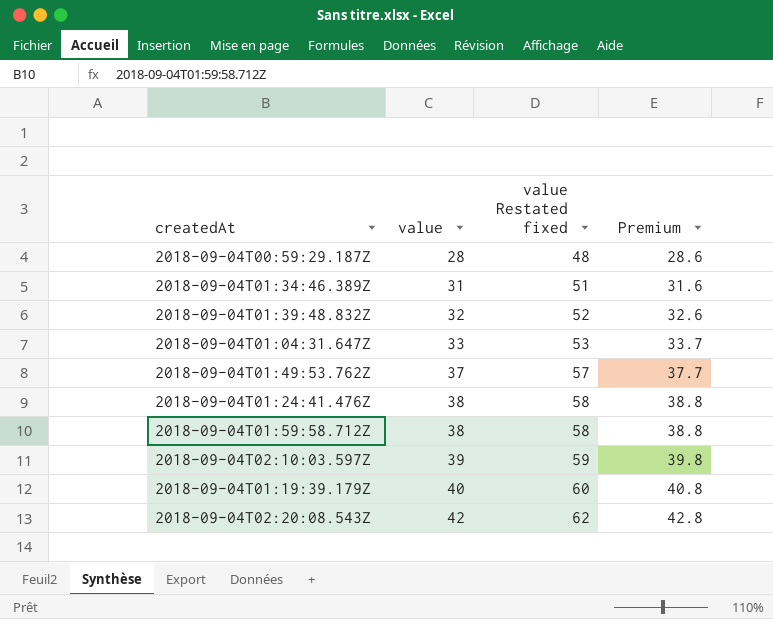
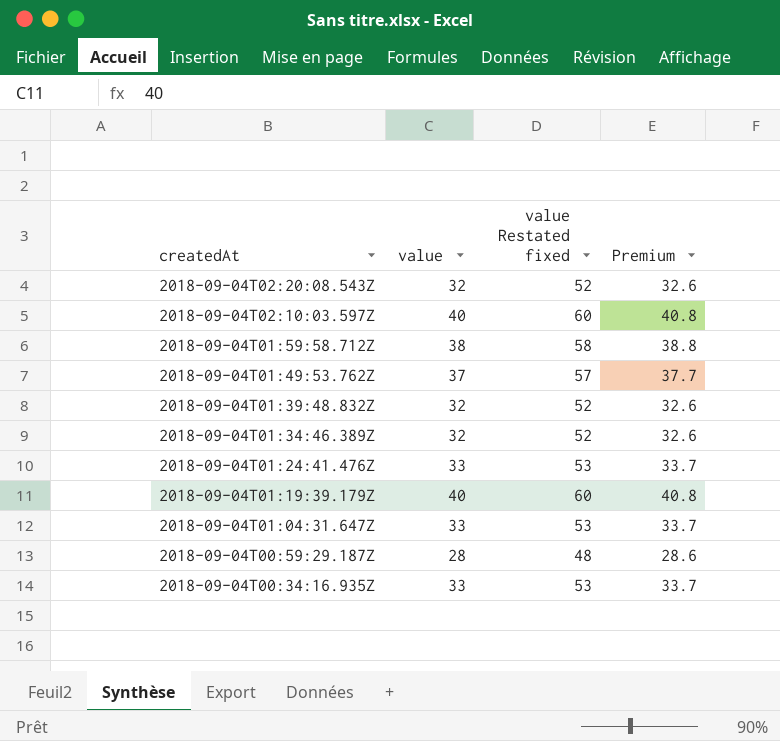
row order: value ascending -> createdAt descending
2018-09-04T02:20:08.543Z | value: 42 -> 32
2018-09-04T02:20:08.543Z | value Restated fixed: 62 -> 52
2018-09-04T02:20:08.543Z | Premium: 42.8 -> 32.6
2018-09-04T02:10:03.597Z | value: 39 -> 40
2018-09-04T02:10:03.597Z | value Restated fixed: 59 -> 60
2018-09-04T02:10:03.597Z | Premium: 39.8 -> 40.8
2018-09-04T01:34:46.389Z | value: 31 -> 32
2018-09-04T01:34:46.389Z | value Restated fixed: 51 -> 52
2018-09-04T01:34:46.389Z | Premium: 31.6 -> 32.6
2018-09-04T01:24:41.476Z | value: 38 -> 33
2018-09-04T01:24:41.476Z | value Restated fixed: 58 -> 53
2018-09-04T01:24:41.476Z | Premium: 38.8 -> 33.7
row 2018-09-04T00:34:16.935Z: none -> 33 | 53 | 33.7

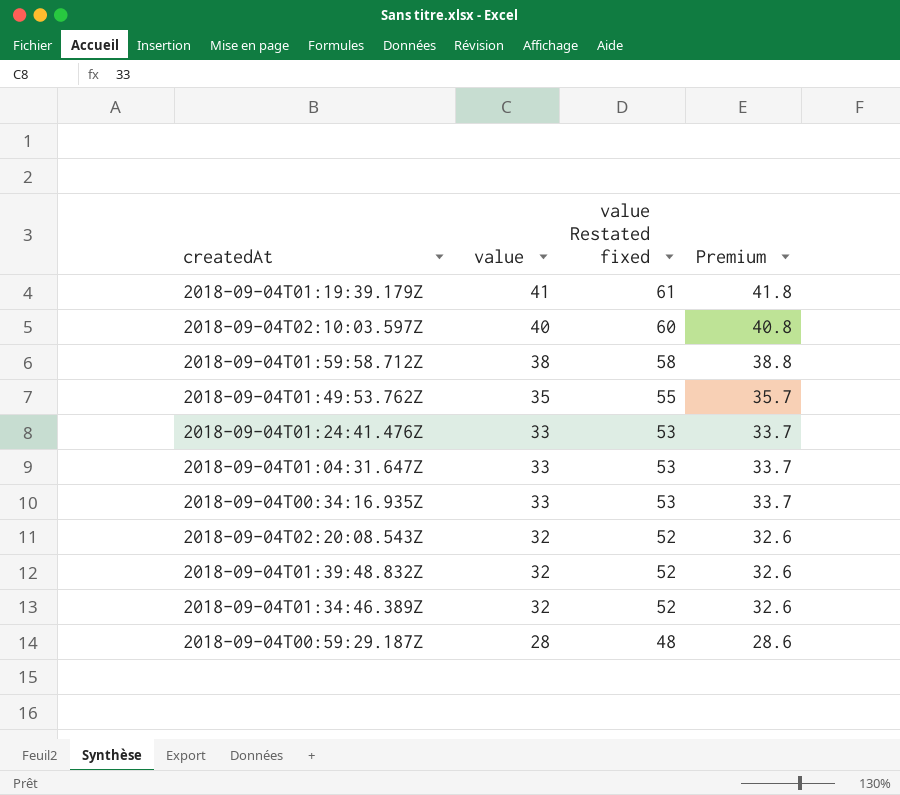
row order: createdAt descending -> value descending
2018-09-04T01:19:39.179Z | value: 40 -> 41
2018-09-04T01:19:39.179Z | value Restated fixed: 60 -> 61
2018-09-04T01:19:39.179Z | Premium: 40.8 -> 41.8
2018-09-04T01:49:53.762Z | value: 37 -> 35
2018-09-04T01:49:53.762Z | value Restated fixed: 57 -> 55
2018-09-04T01:49:53.762Z | Premium: 37.7 -> 35.7

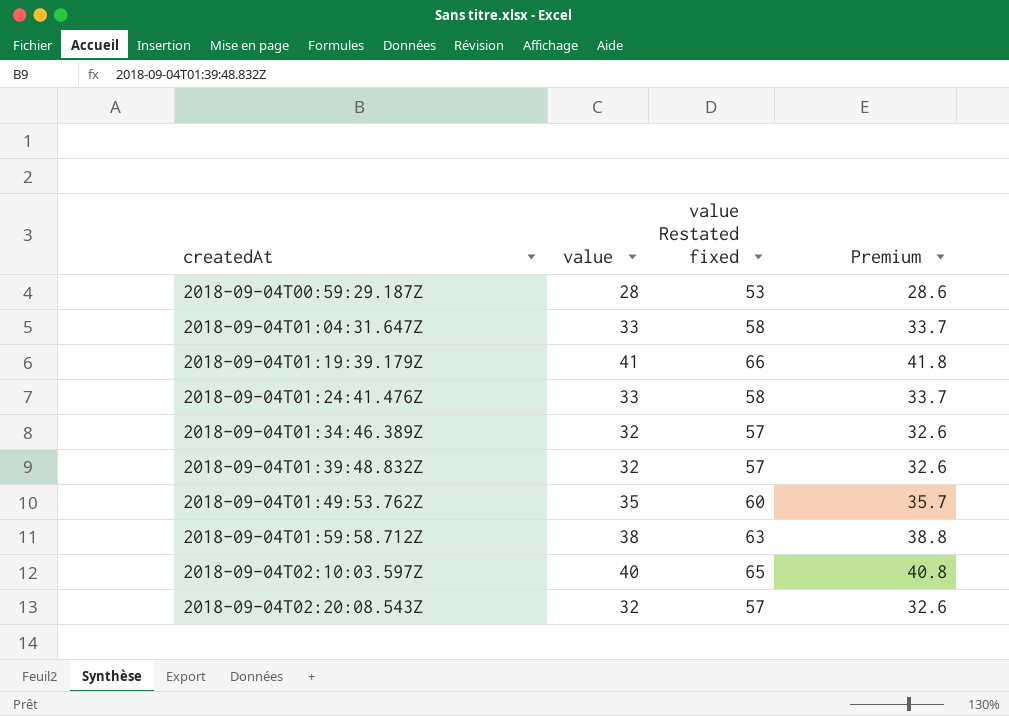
row order: value descending -> createdAt ascending
column value Restated fixed | formula: [value] + 20 -> [value] + 25
row 2018-09-04T00:34:16.935Z: 33 | 53 | 33.7 -> none

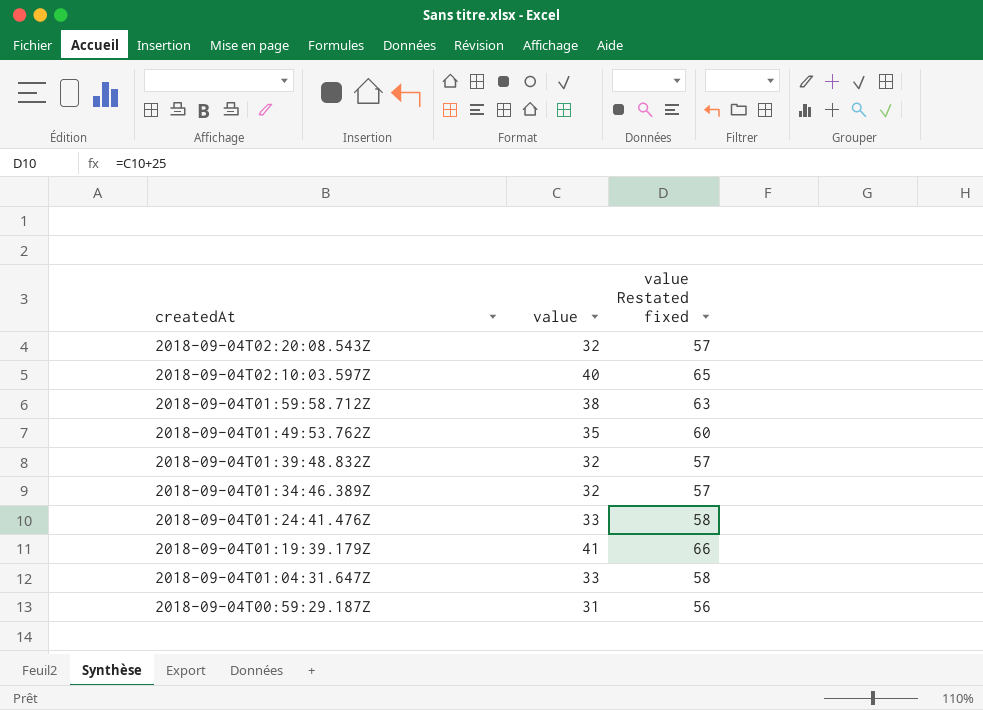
row order: createdAt ascending -> createdAt descending
column Premium | formula: [value] * 1.02 -> none
2018-09-04T00:59:29.187Z | value: 28 -> 31
2018-09-04T00:59:29.187Z | value Restated fixed: 53 -> 56

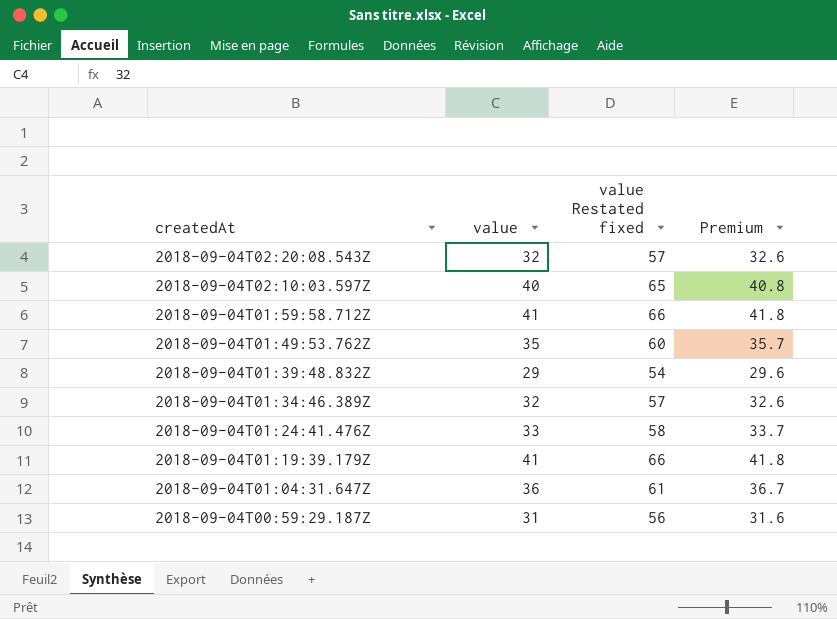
column Premium | formula: none -> [value] * 1.02
2018-09-04T01:59:58.712Z | value: 38 -> 41
2018-09-04T01:59:58.712Z | value Restated fixed: 63 -> 66
2018-09-04T01:39:48.832Z | value: 32 -> 29
2018-09-04T01:39:48.832Z | value Restated fixed: 57 -> 54
2018-09-04T01:04:31.647Z | value: 33 -> 36
2018-09-04T01:04:31.647Z | value Restated fixed: 58 -> 61

